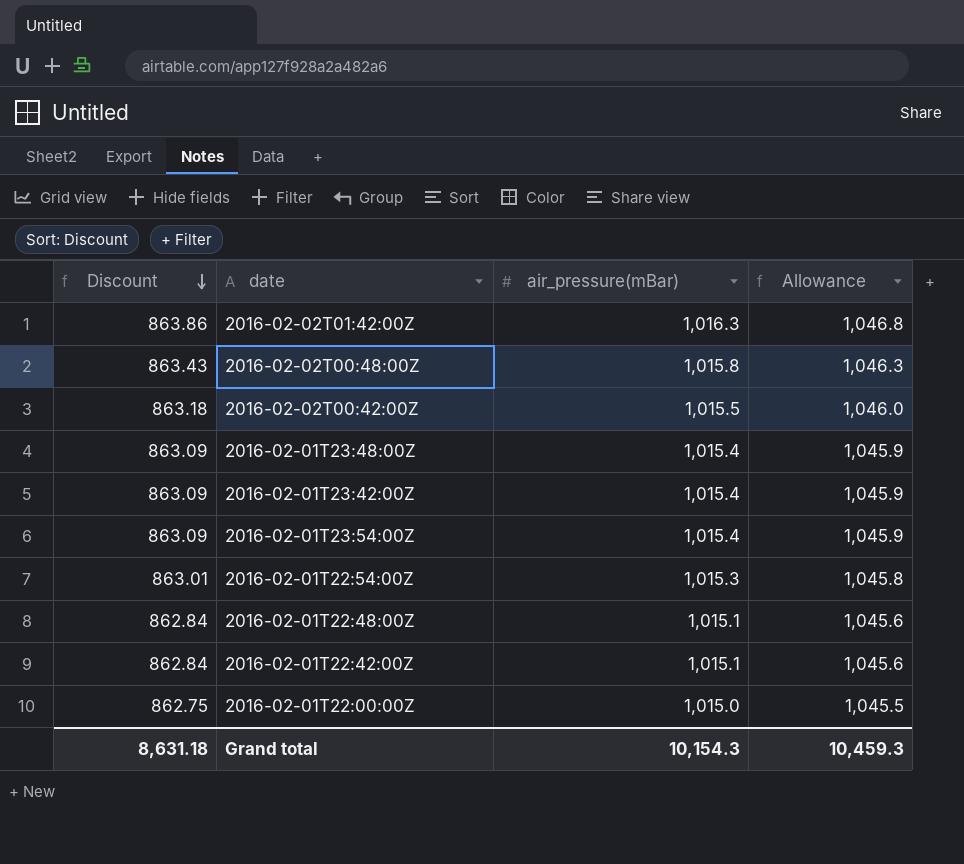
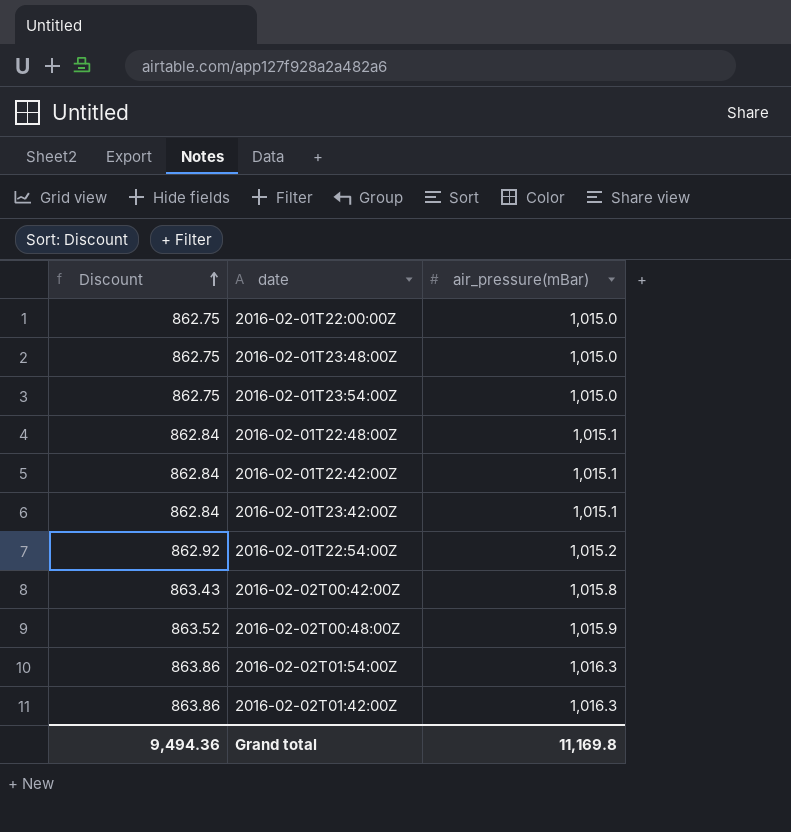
row order: Discount descending -> Discount ascending
column Allowance | formula: [air_pressure(mBar)] * 1.03 -> none
2016-02-01T23:48:00Z | Discount: 863.09 -> 862.75
2016-02-01T23:48:00Z | air_pressure(mBar): 1,015.4 -> 1,015.0
2016-02-01T23:54:00Z | Discount: 863.09 -> 862.75
2016-02-01T23:54:00Z | air_pressure(mBar): 1,015.4 -> 1,015.0
2016-02-01T23:42:00Z | Discount: 863.09 -> 862.84
2016-02-01T23:42:00Z | air_pressure(mBar): 1,015.4 -> 1,015.1
2016-02-01T22:54:00Z | Discount: 863.01 -> 862.92
2016-02-01T22:54:00Z | air_pressure(mBar): 1,015.3 -> 1,015.2
2016-02-02T00:42:00Z | Discount: 863.18 -> 863.43
2016-02-02T00:42:00Z | air_pressure(mBar): 1,015.5 -> 1,015.8
2016-02-02T00:48:00Z | Discount: 863.43 -> 863.52
2016-02-02T00:48:00Z | air_pressure(mBar): 1,015.8 -> 1,015.9
row 2016-02-02T01:54:00Z: none -> 863.86 | 1,016.3
Grand total | Discount: 8,631.18 -> 9,494.36
Grand total | air_pressure(mBar): 10,154.3 -> 11,169.8

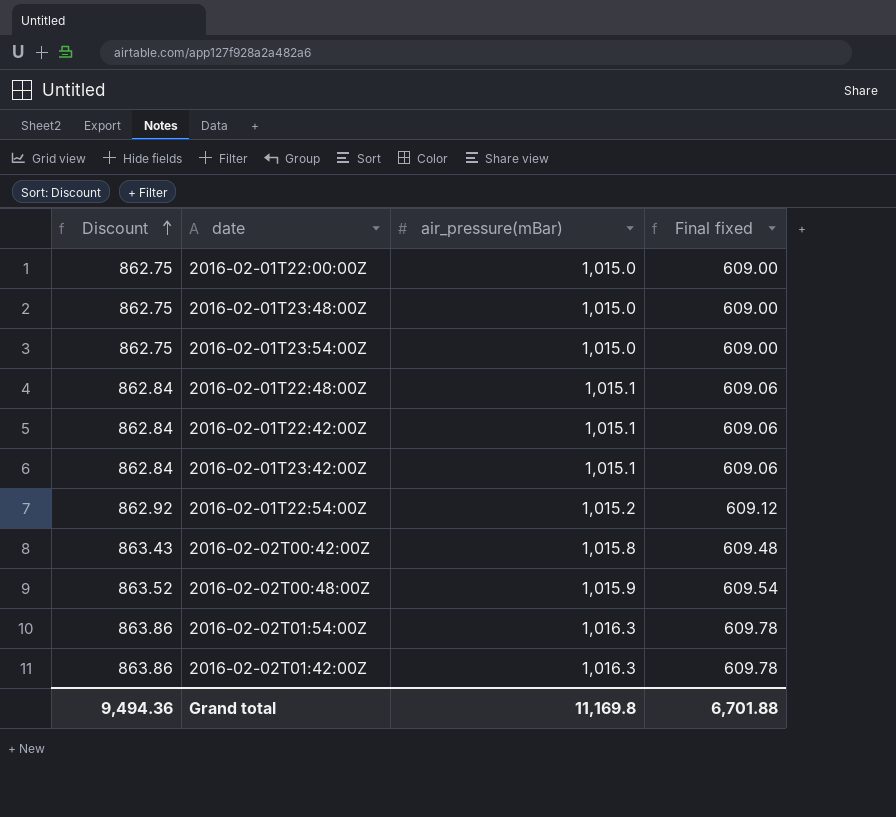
column Final fixed | formula: none -> [air_pressure(mBar)] * 0.6

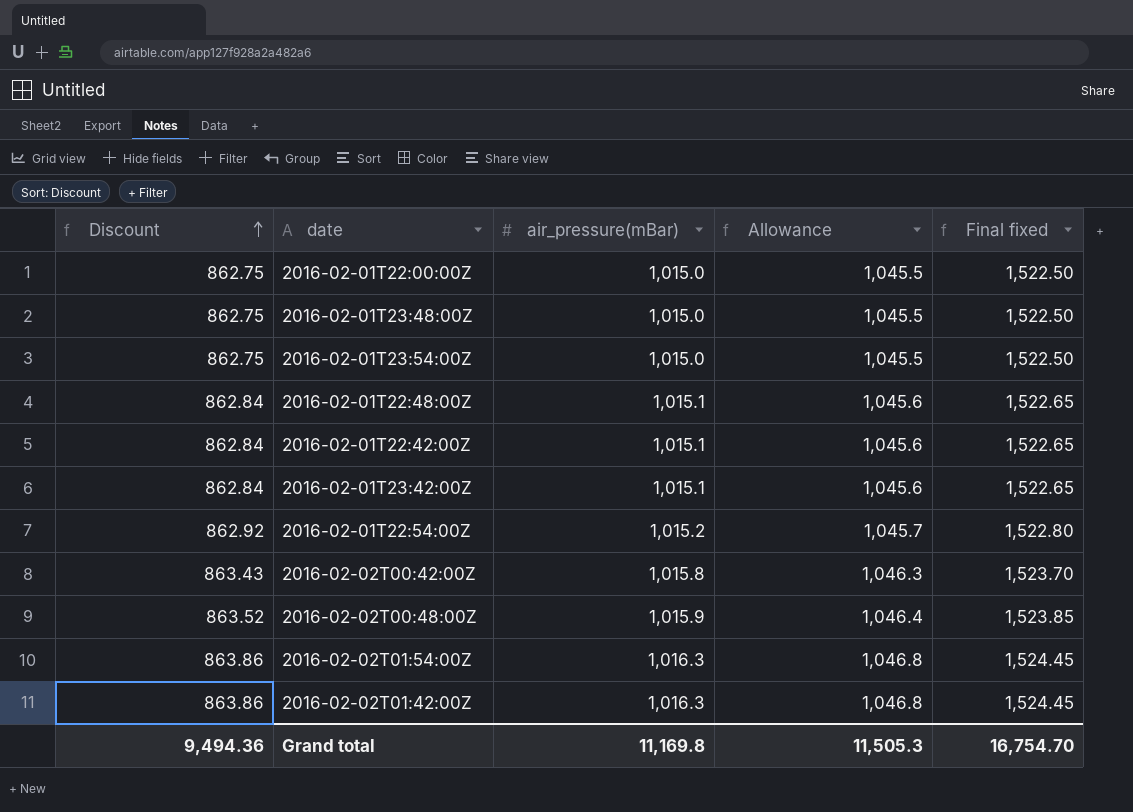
column Allowance | formula: none -> [air_pressure(mBar)] * 1.03
column Final fixed | formula: [air_pressure(mBar)] * 0.6 -> [air_pressure(mBar)] * 1.5
Grand total | Final fixed: 6,701.88 -> 16,754.70

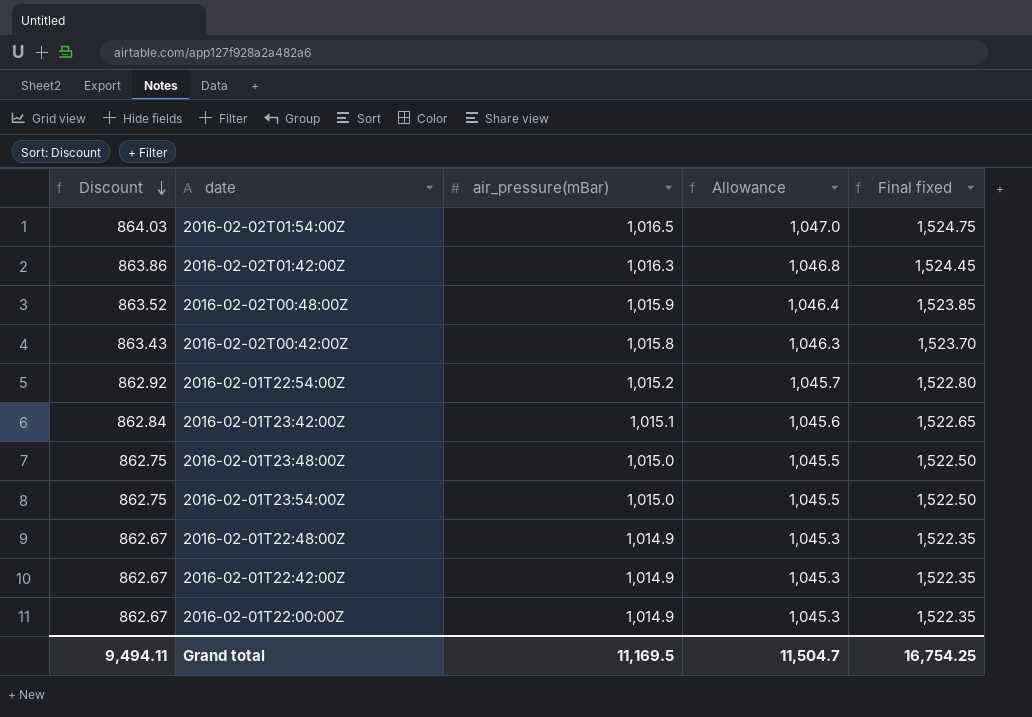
row order: Discount ascending -> Discount descending
2016-02-02T01:54:00Z | Discount: 863.86 -> 864.03
2016-02-02T01:54:00Z | air_pressure(mBar): 1,016.3 -> 1,016.5
2016-02-02T01:54:00Z | Allowance: 1,046.8 -> 1,047.0
2016-02-02T01:54:00Z | Final fixed: 1,524.45 -> 1,524.75
2016-02-01T22:48:00Z | Discount: 862.84 -> 862.67
2016-02-01T22:48:00Z | air_pressure(mBar): 1,015.1 -> 1,014.9
2016-02-01T22:48:00Z | Allowance: 1,045.6 -> 1,045.3
2016-02-01T22:48:00Z | Final fixed: 1,522.65 -> 1,522.35
2016-02-01T22:42:00Z | Discount: 862.84 -> 862.67
2016-02-01T22:42:00Z | air_pressure(mBar): 1,015.1 -> 1,014.9
2016-02-01T22:42:00Z | Allowance: 1,045.6 -> 1,045.3
2016-02-01T22:42:00Z | Final fixed: 1,522.65 -> 1,522.35
2016-02-01T22:00:00Z | Discount: 862.75 -> 862.67
2016-02-01T22:00:00Z | air_pressure(mBar): 1,015.0 -> 1,014.9
2016-02-01T22:00:00Z | Allowance: 1,045.5 -> 1,045.3
2016-02-01T22:00:00Z | Final fixed: 1,522.50 -> 1,522.35
Grand total | Discount: 9,494.36 -> 9,494.11
Grand total | air_pressure(mBar): 11,169.8 -> 11,169.5
Grand total | Allowance: 11,505.3 -> 11,504.7
Grand total | Final fixed: 16,754.70 -> 16,754.25

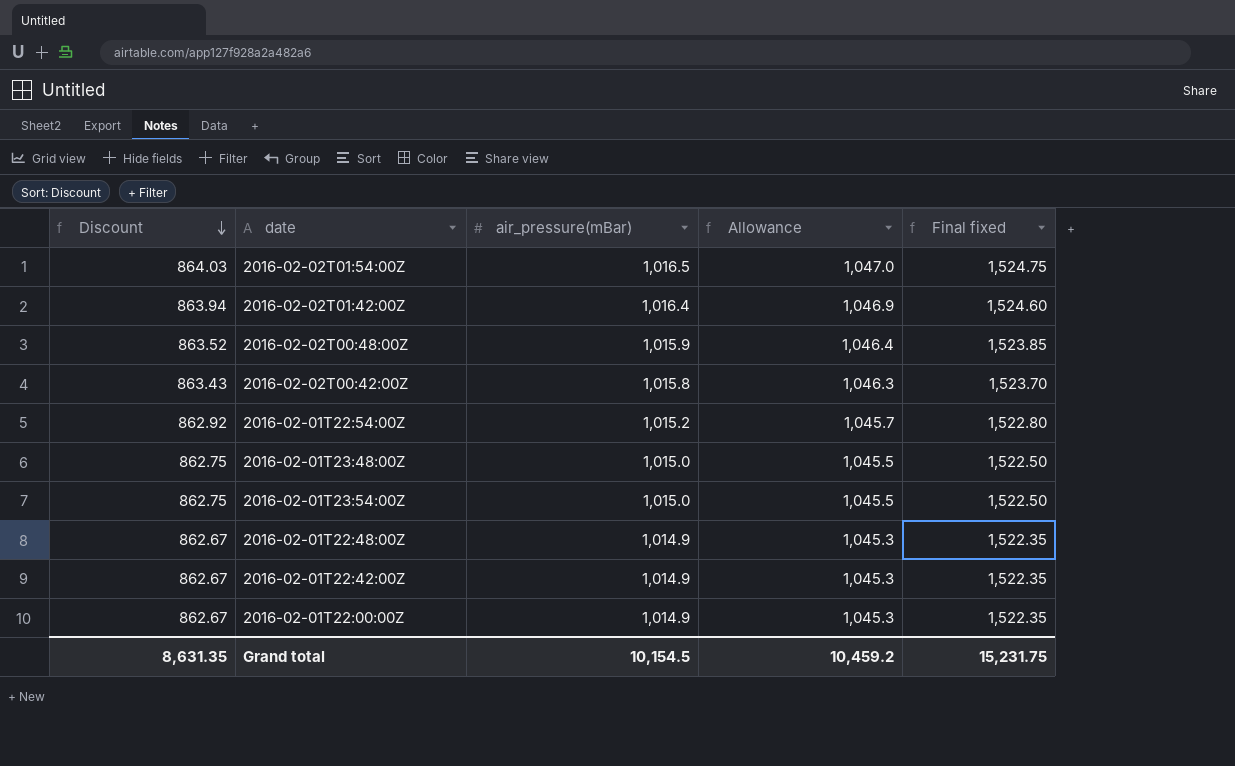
row 2016-02-01T23:42:00Z: 862.84 | 1,015.1 | 1,045.6 | 1,522.65 -> none
2016-02-02T01:42:00Z | Discount: 863.86 -> 863.94
2016-02-02T01:42:00Z | air_pressure(mBar): 1,016.3 -> 1,016.4
2016-02-02T01:42:00Z | Allowance: 1,046.8 -> 1,046.9
2016-02-02T01:42:00Z | Final fixed: 1,524.45 -> 1,524.60
Grand total | Discount: 9,494.11 -> 8,631.35
Grand total | air_pressure(mBar): 11,169.5 -> 10,154.5
Grand total | Allowance: 11,504.7 -> 10,459.2
Grand total | Final fixed: 16,754.25 -> 15,231.75

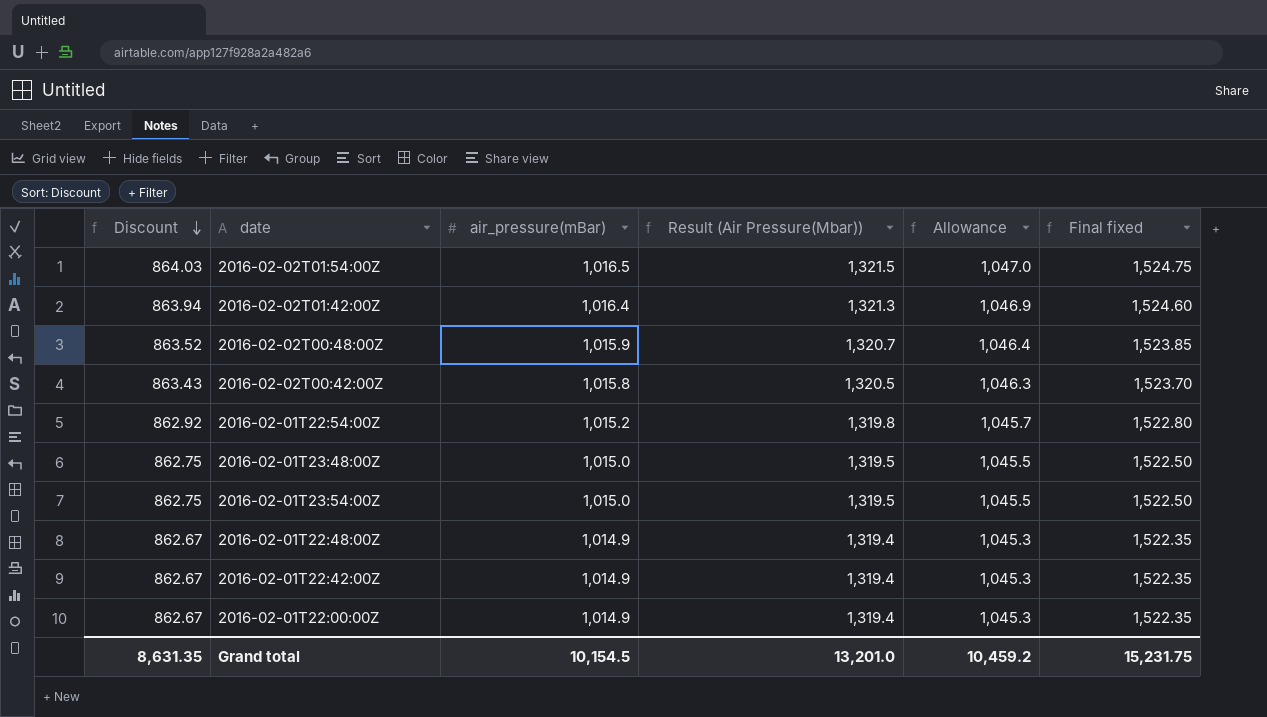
column Result (Air Pressure(Mbar)) | formula: none -> [air_pressure(mBar)] * 1.3

